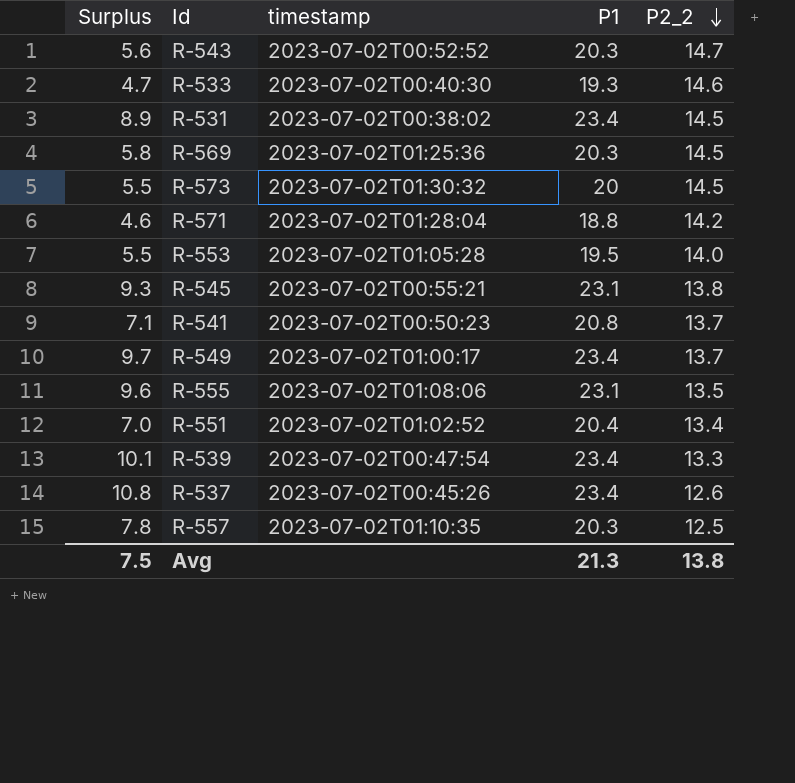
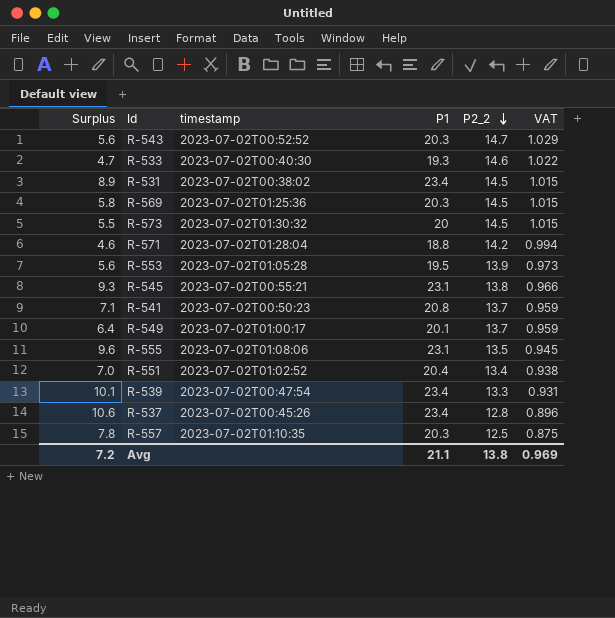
column VAT | formula: none -> [P2_2] * 0.07
R-553 | Surplus: 5.5 -> 5.6
R-553 | P2_2: 14.0 -> 13.9
R-549 | Surplus: 9.7 -> 6.4
R-549 | P1: 23.4 -> 20.1
R-537 | Surplus: 10.8 -> 10.6
R-537 | P2_2: 12.6 -> 12.8
Avg | Surplus: 7.5 -> 7.2
Avg | P1: 21.3 -> 21.1

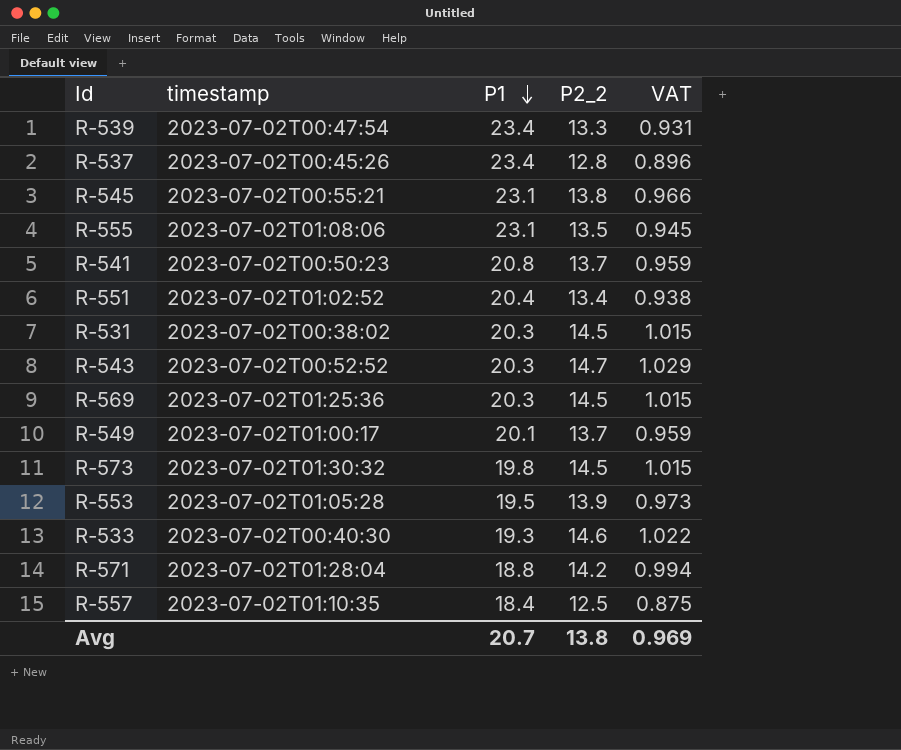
row order: P2_2 descending -> P1 descending
column Surplus | formula: [P1] - [P2_2] -> none
R-531 | P1: 23.4 -> 20.3
R-573 | P1: 20 -> 19.8
R-557 | P1: 20.3 -> 18.4
Avg | P1: 21.1 -> 20.7

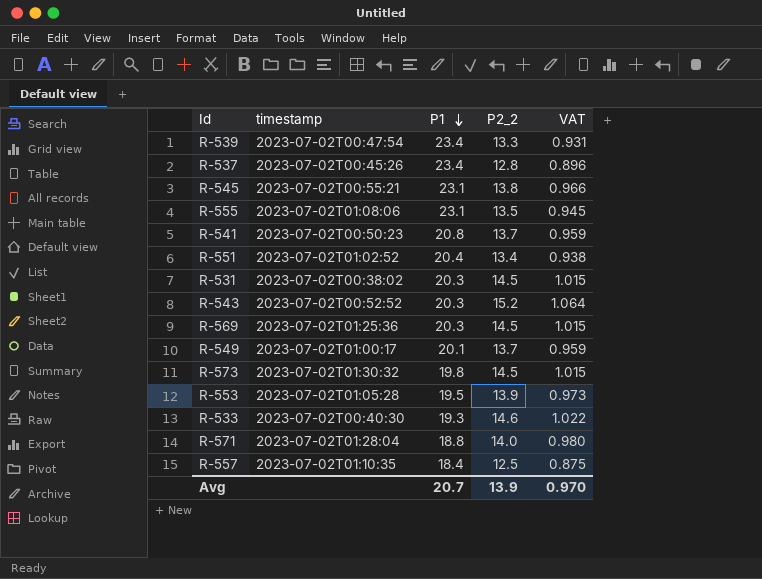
R-543 | P2_2: 14.7 -> 15.2
R-543 | VAT: 1.029 -> 1.064
R-571 | P2_2: 14.2 -> 14.0
R-571 | VAT: 0.994 -> 0.980
Avg | P2_2: 13.8 -> 13.9
Avg | VAT: 0.969 -> 0.970

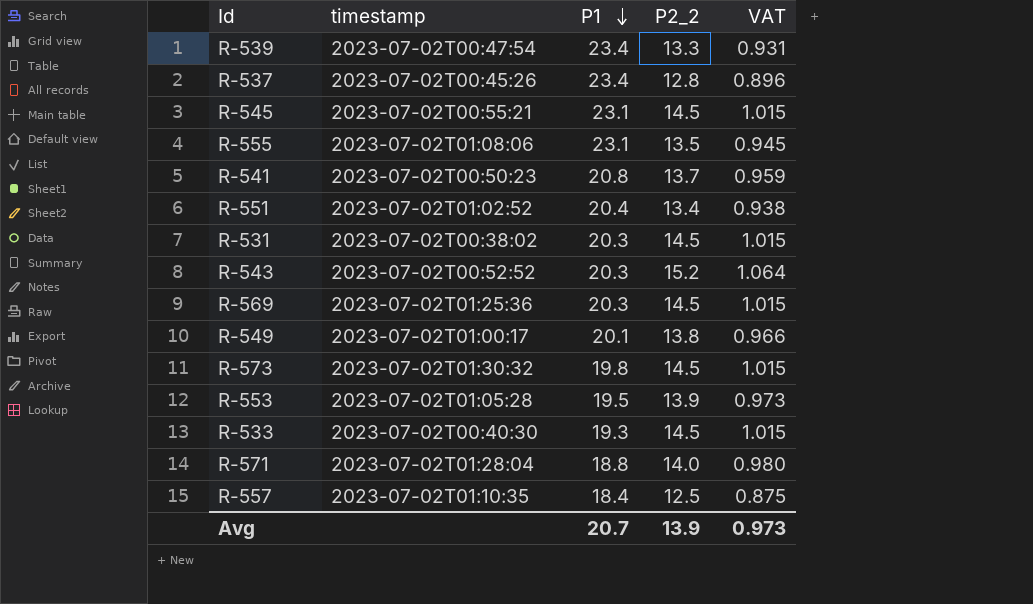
R-545 | P2_2: 13.8 -> 14.5
R-545 | VAT: 0.966 -> 1.015
R-549 | P2_2: 13.7 -> 13.8
R-549 | VAT: 0.959 -> 0.966
R-533 | P2_2: 14.6 -> 14.5
R-533 | VAT: 1.022 -> 1.015
Avg | VAT: 0.970 -> 0.973

